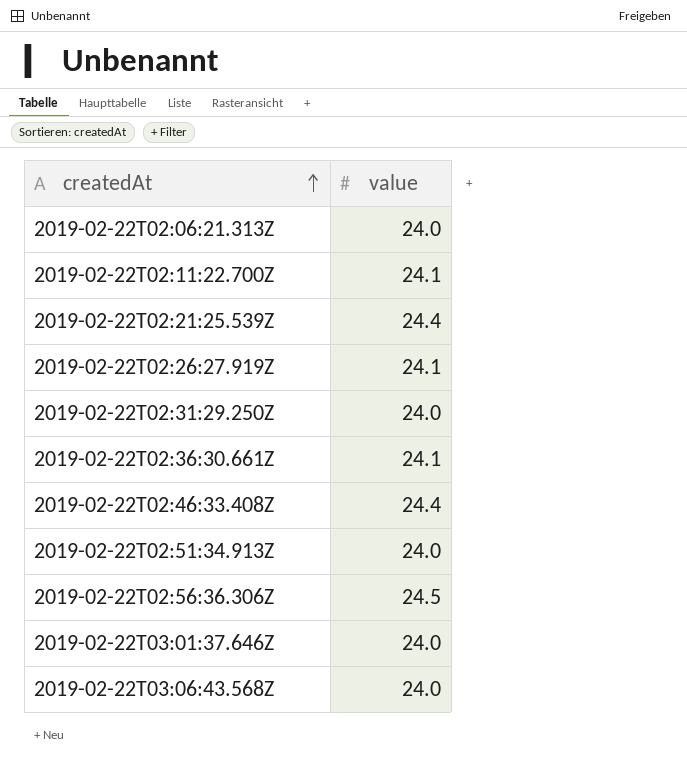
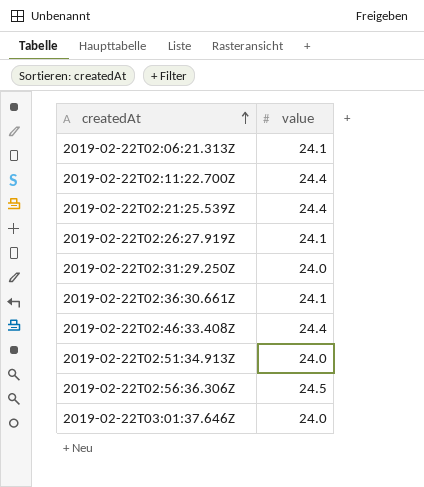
row 2019-02-22T03:06:43.568Z: 24.0 -> none
2019-02-22T02:06:21.313Z | value: 24.0 -> 24.1
2019-02-22T02:11:22.700Z | value: 24.1 -> 24.4

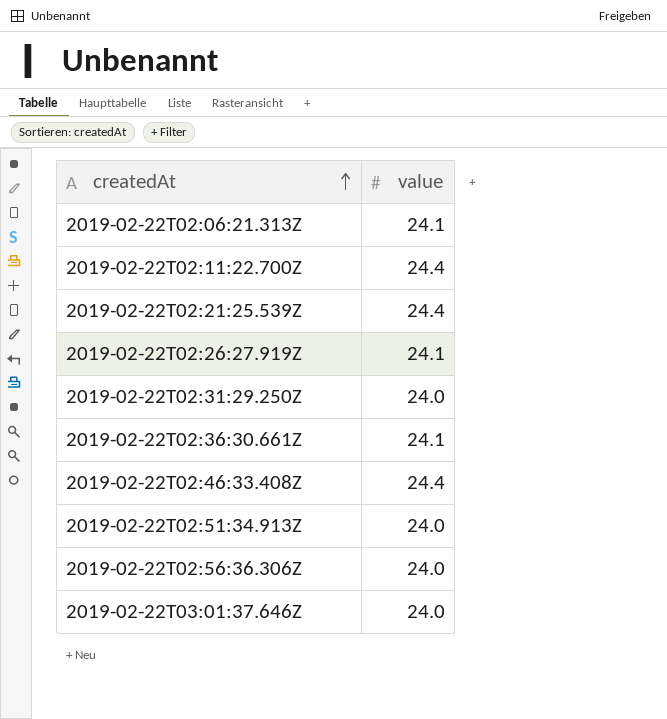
2019-02-22T02:56:36.306Z | value: 24.5 -> 24.0

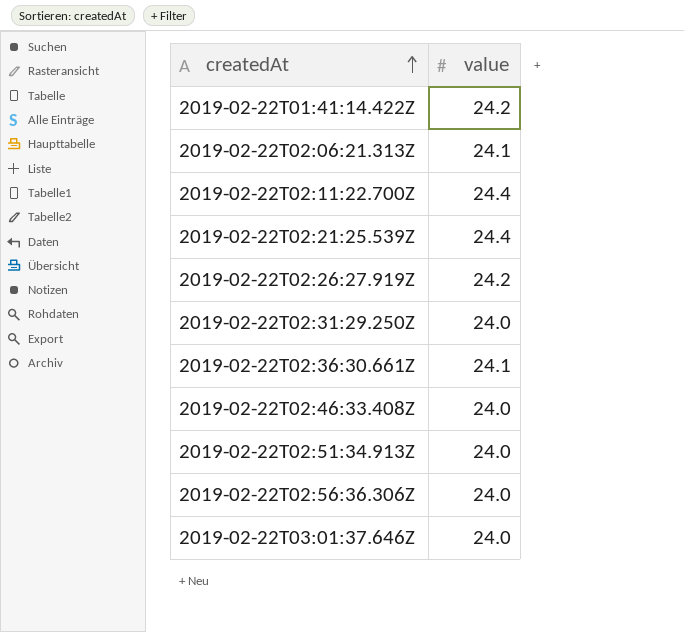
row 2019-02-22T01:41:14.422Z: none -> 24.2
2019-02-22T02:26:27.919Z | value: 24.1 -> 24.2
2019-02-22T02:46:33.408Z | value: 24.4 -> 24.0

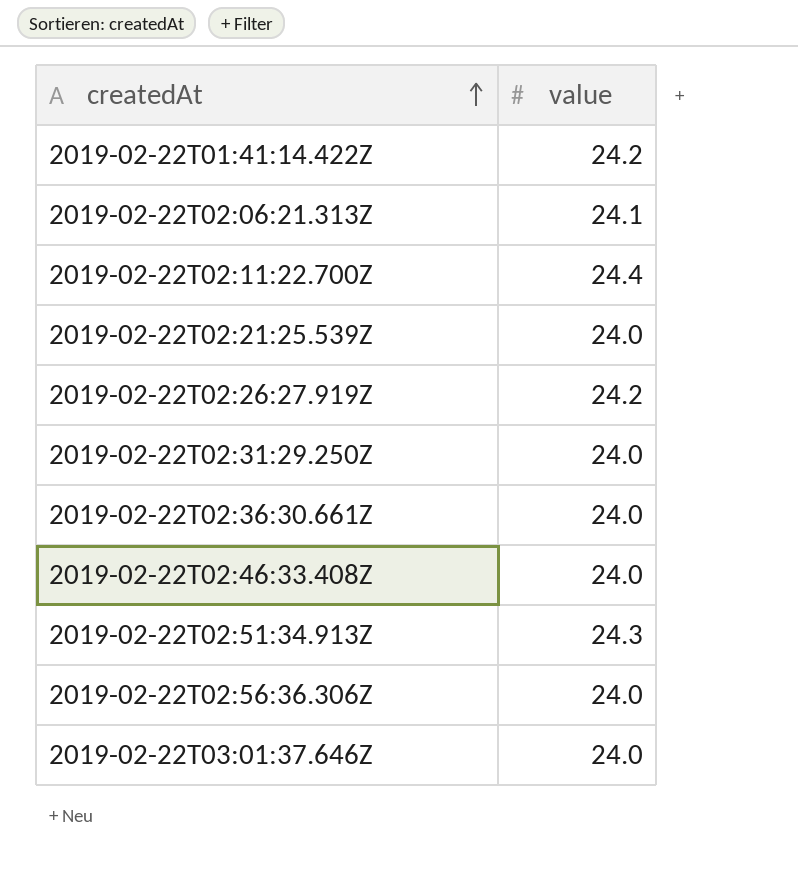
2019-02-22T02:21:25.539Z | value: 24.4 -> 24.0
2019-02-22T02:36:30.661Z | value: 24.1 -> 24.0
2019-02-22T02:51:34.913Z | value: 24.0 -> 24.3

